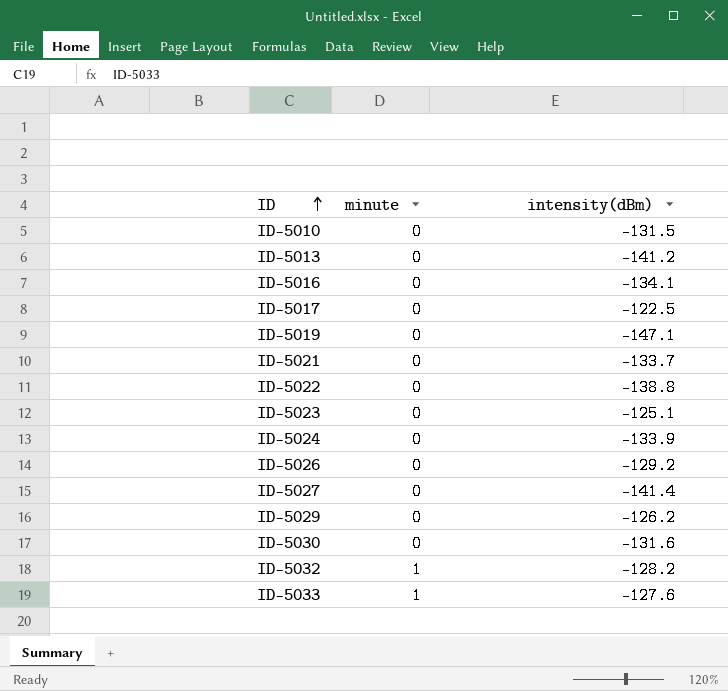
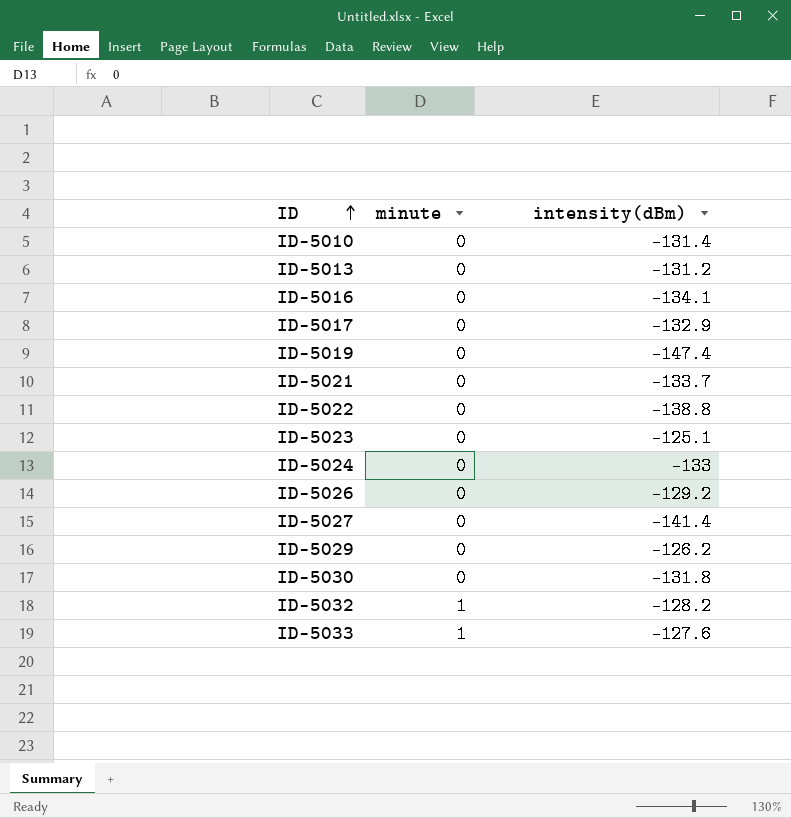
ID-5010 | intensity(dBm): -131.5 -> -131.4
ID-5013 | intensity(dBm): -141.2 -> -131.2
ID-5017 | intensity(dBm): -122.5 -> -132.9
ID-5019 | intensity(dBm): -147.1 -> -147.4
ID-5024 | intensity(dBm): -133.9 -> -133
ID-5030 | intensity(dBm): -131.6 -> -131.8

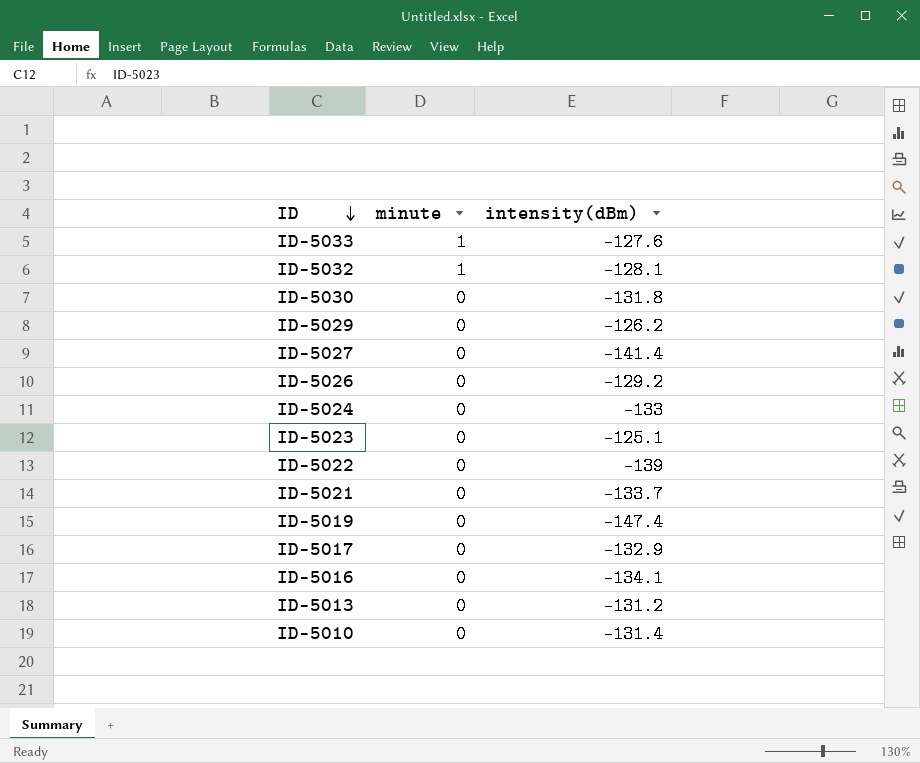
row order: ID ascending -> ID descending
ID-5032 | intensity(dBm): -128.2 -> -128.1
ID-5022 | intensity(dBm): -138.8 -> -139

